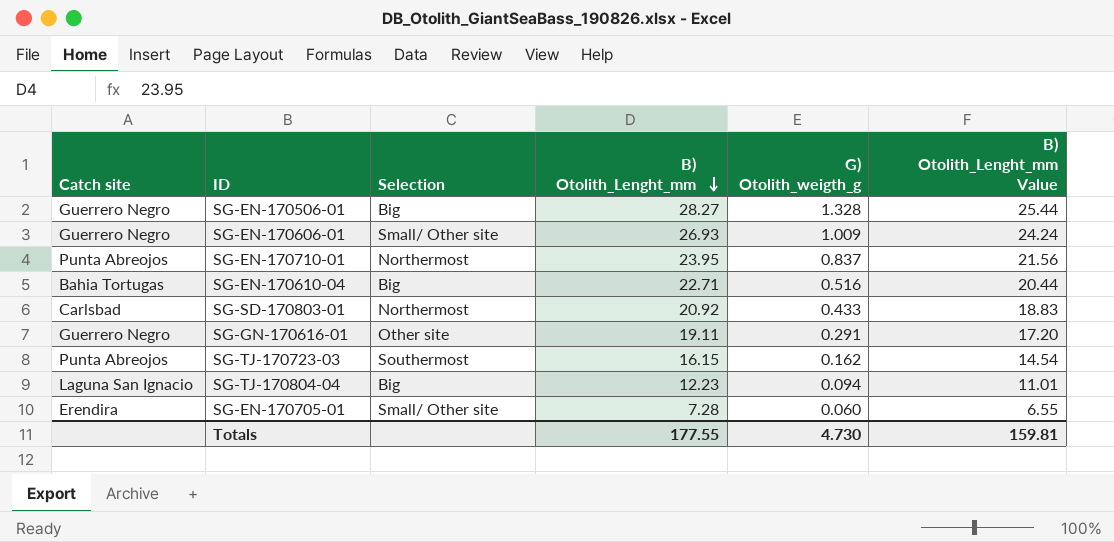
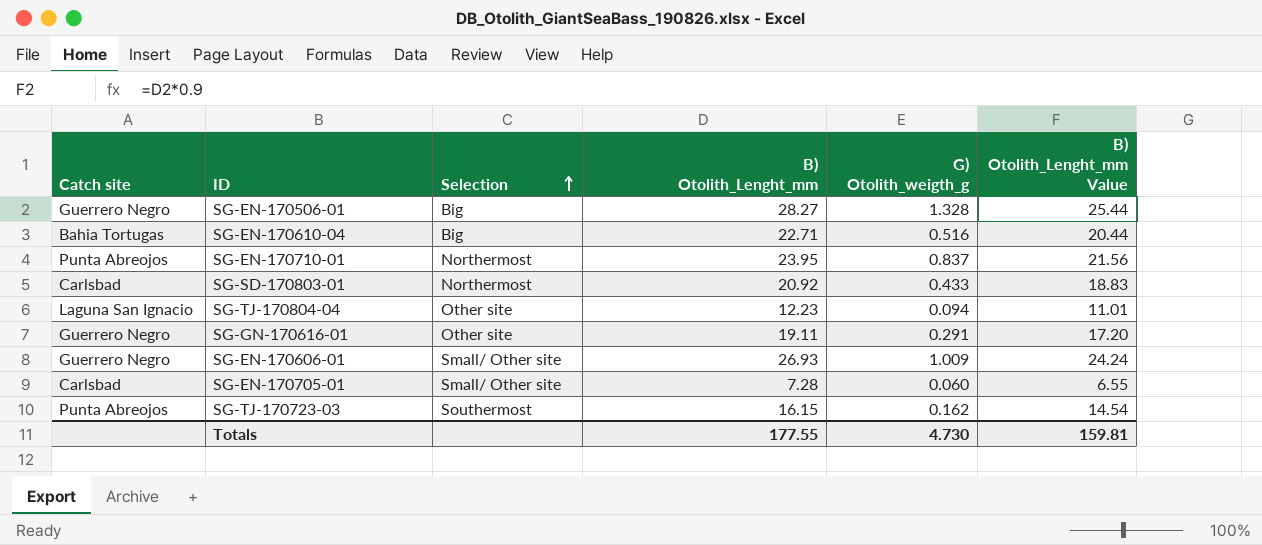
row order: B) Otolith_Lenght_mm descending -> Selection ascending
SG-TJ-170804-04 | Selection: Big -> Other site
SG-EN-170705-01 | Catch site: Erendira -> Carlsbad

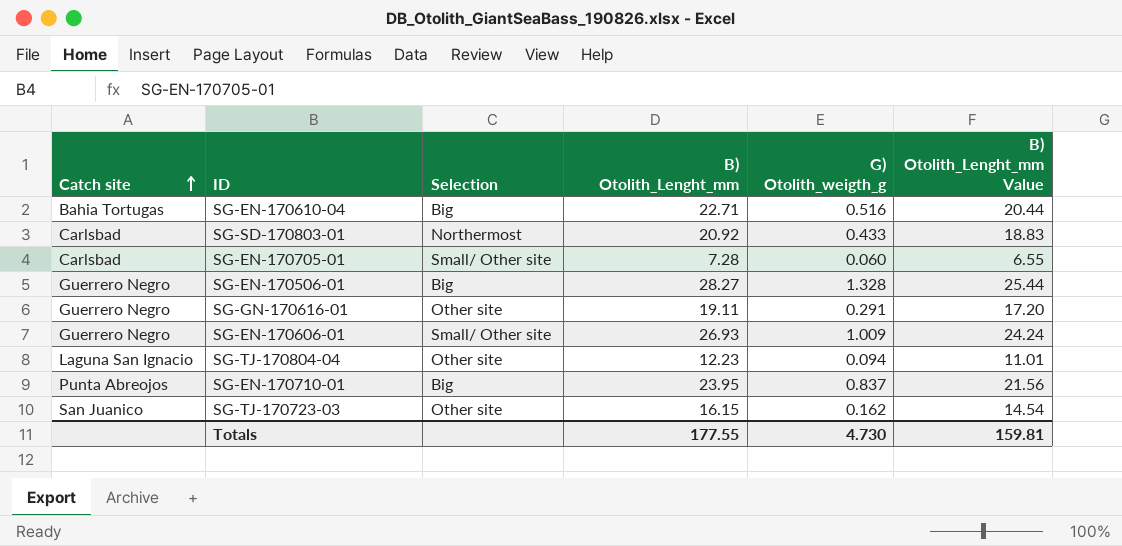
row order: Selection ascending -> Catch site ascending
SG-EN-170710-01 | Selection: Northermost -> Big
SG-TJ-170723-03 | Catch site: Punta Abreojos -> San Juanico
SG-TJ-170723-03 | Selection: Southermost -> Other site

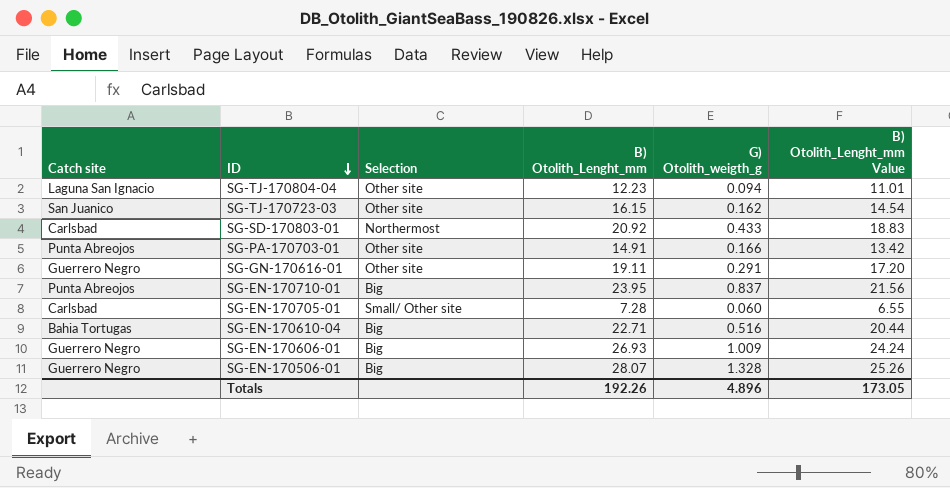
row order: Catch site ascending -> ID descending
row SG-PA-170703-01: none -> Punta Abreojos | Other site | 14.91 | 0.166 | 13.42
SG-EN-170606-01 | Selection: Small/ Other site -> Big
SG-EN-170506-01 | B) Otolith_Lenght_mm: 28.27 -> 28.07
SG-EN-170506-01 | B) Otolith_Lenght_mm Value: 25.44 -> 25.26
Totals | B) Otolith_Lenght_mm: 177.55 -> 192.26
Totals | G) Otolith_weigth_g: 4.730 -> 4.896
Totals | B) Otolith_Lenght_mm Value: 159.81 -> 173.05

